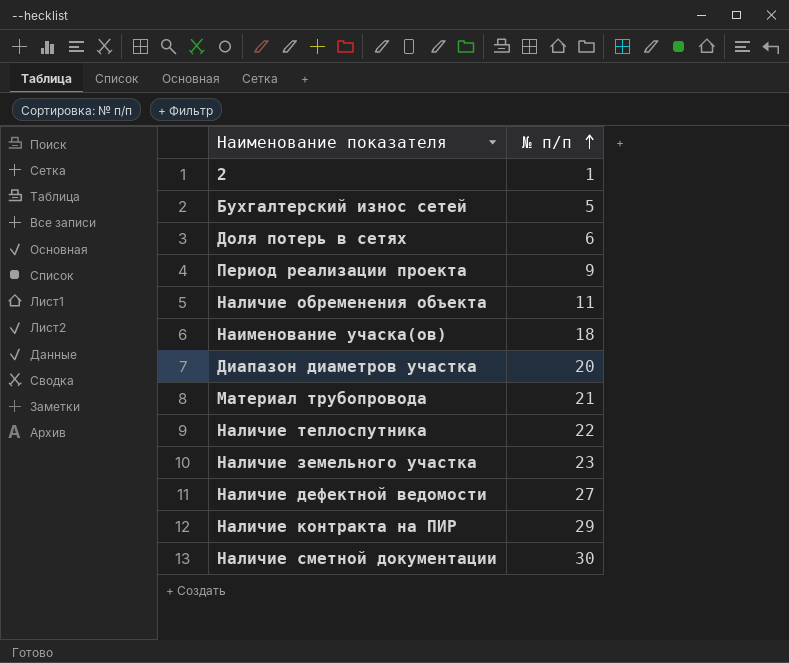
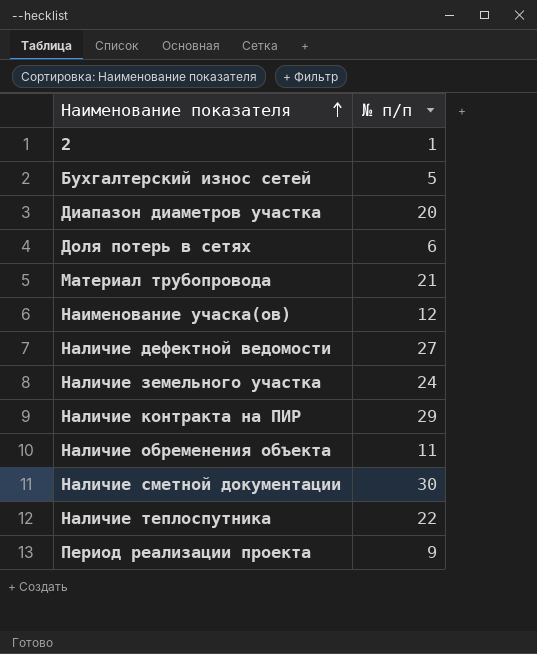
row order: № п/п ascending -> Наименование показателя ascending
Наименование учаска(ов) | № п/п: 18 -> 12
Наличие земельного участка | № п/п: 23 -> 24

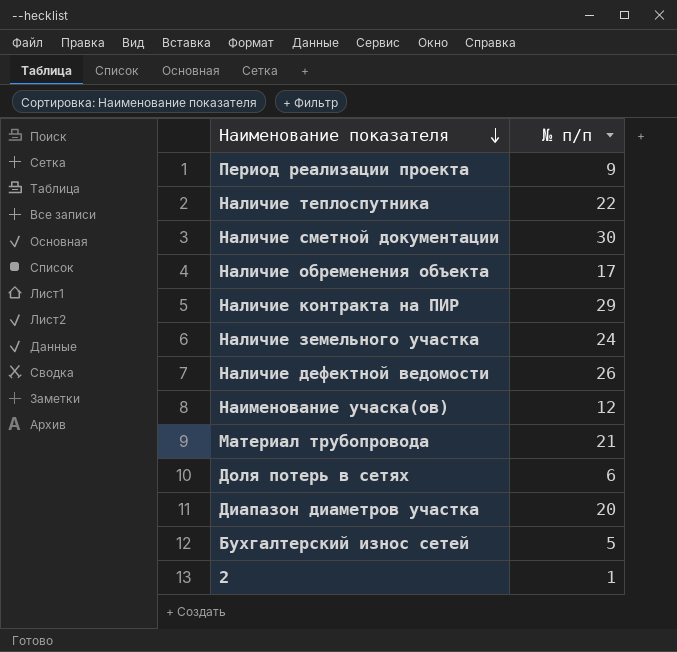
row order: Наименование показателя ascending -> Наименование показателя descending
Наличие обременения объекта | № п/п: 11 -> 17
Наличие дефектной ведомости | № п/п: 27 -> 26

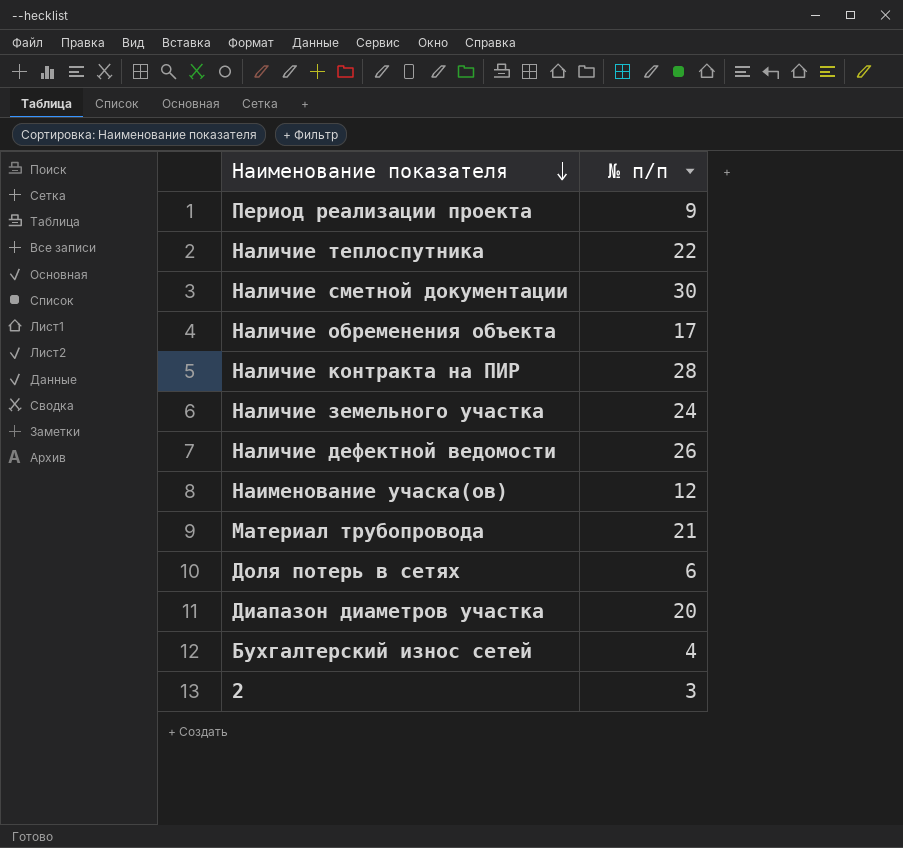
Наличие контракта на ПИР | № п/п: 29 -> 28
Бухгалтерский износ сетей | № п/п: 5 -> 4
2 | № п/п: 1 -> 3

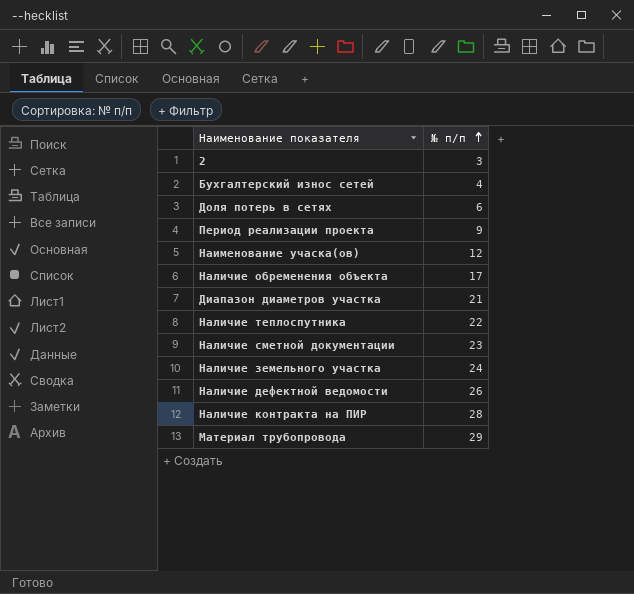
row order: Наименование показателя descending -> № п/п ascending
Диапазон диаметров участка | № п/п: 20 -> 21
Наличие сметной документации | № п/п: 30 -> 23
Материал трубопровода | № п/п: 21 -> 29

